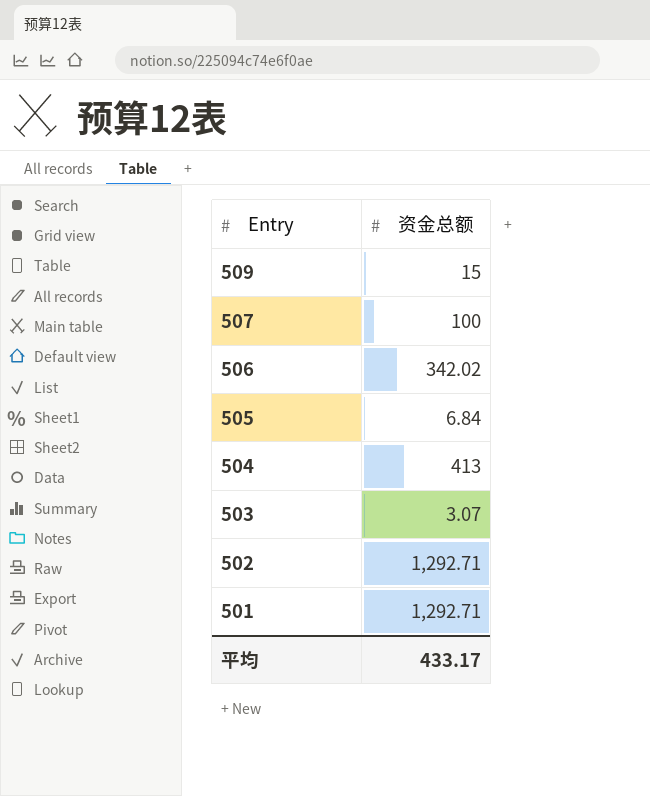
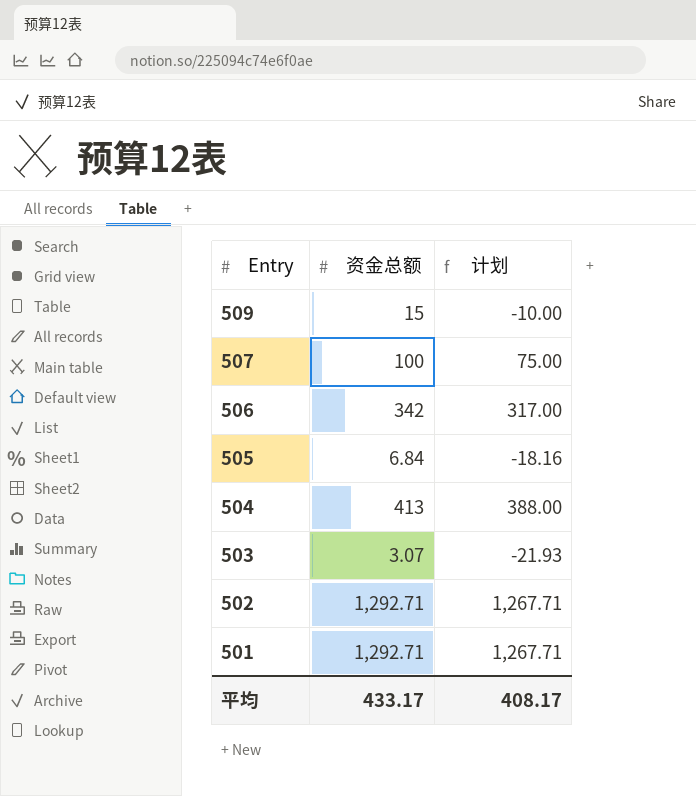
column 计划 | formula: none -> [资金总额] - 25
506 | 资金总额: 342.02 -> 342

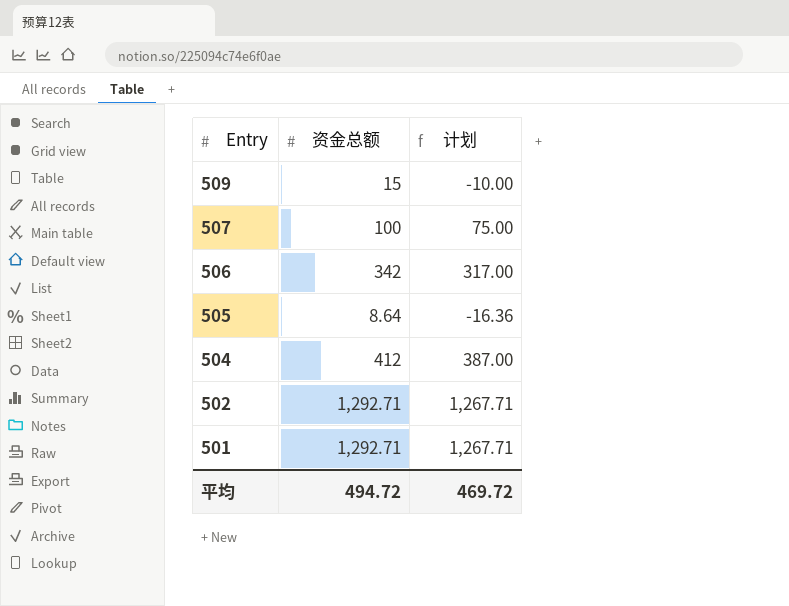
row 503: 3.07 | -21.93 -> none
505 | 资金总额: 6.84 -> 8.64
505 | 计划: -18.16 -> -16.36
504 | 资金总额: 413 -> 412
504 | 计划: 388.00 -> 387.00
平均 | 资金总额: 433.17 -> 494.72
平均 | 计划: 408.17 -> 469.72

